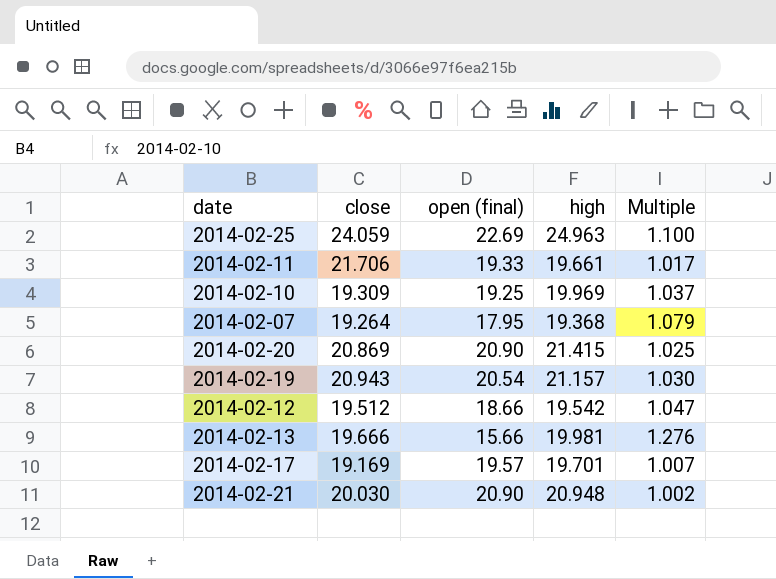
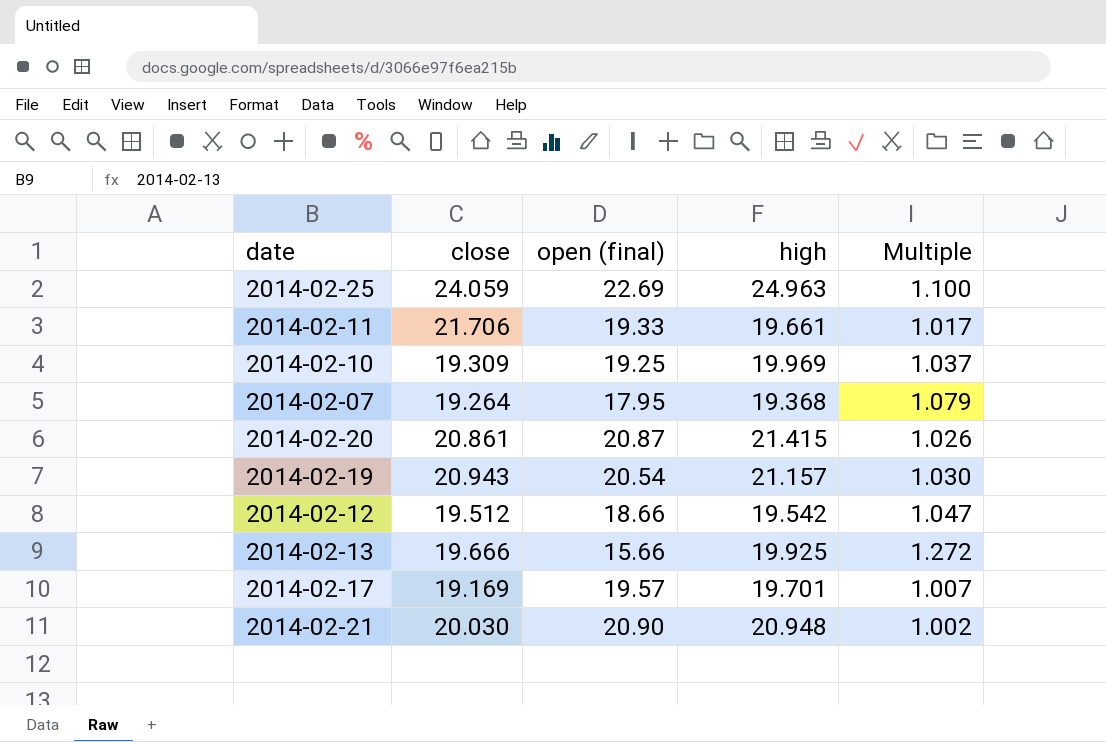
2014-02-20 | close: 20.869 -> 20.861
2014-02-20 | open (final): 20.90 -> 20.87
2014-02-20 | Multiple: 1.025 -> 1.026
2014-02-13 | high: 19.981 -> 19.925
2014-02-13 | Multiple: 1.276 -> 1.272

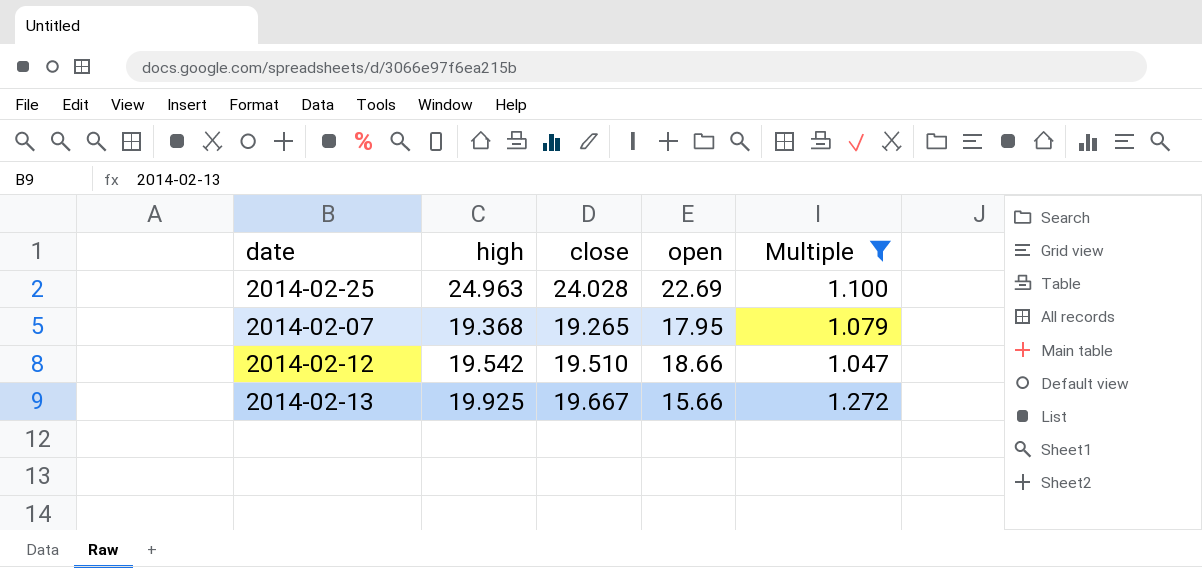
filter: none -> Multiple >= 1.047
column high | position: 4 -> 2
column name: open (final) -> open
2014-02-25 | close: 24.059 -> 24.028
2014-02-07 | close: 19.264 -> 19.265
2014-02-12 | close: 19.512 -> 19.510
2014-02-13 | close: 19.666 -> 19.667

